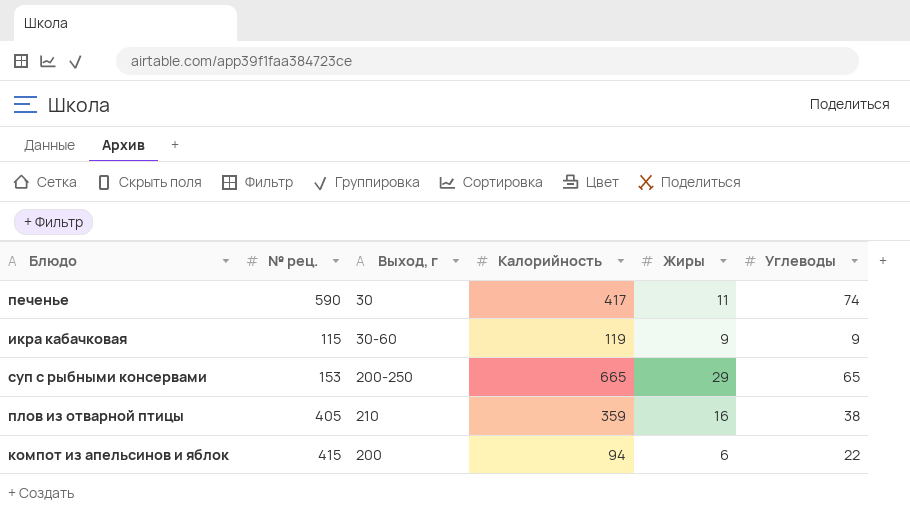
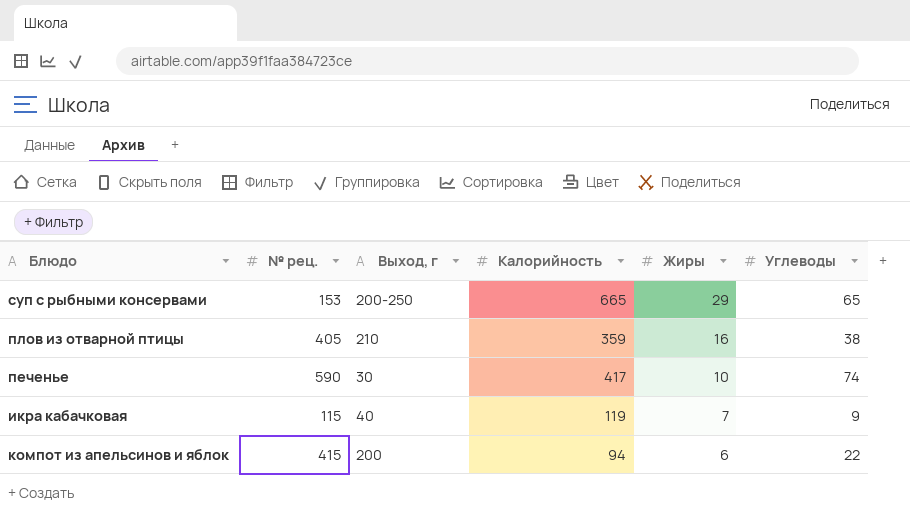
row order: none -> Жиры descending
печенье | Жиры: 11 -> 10
икра кабачковая | Выход, г: 30-60 -> 40
икра кабачковая | Жиры: 9 -> 7

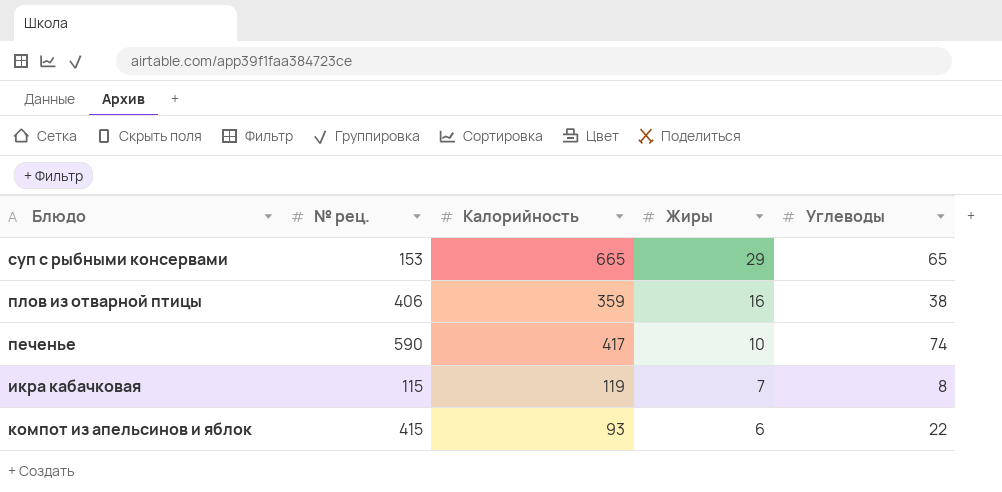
column Выход, г | position: 3 -> none
плов из отварной птицы | № рец.: 405 -> 406
икра кабачковая | Углеводы: 9 -> 8
компот из апельсинов и яблок | Калорийность: 94 -> 93

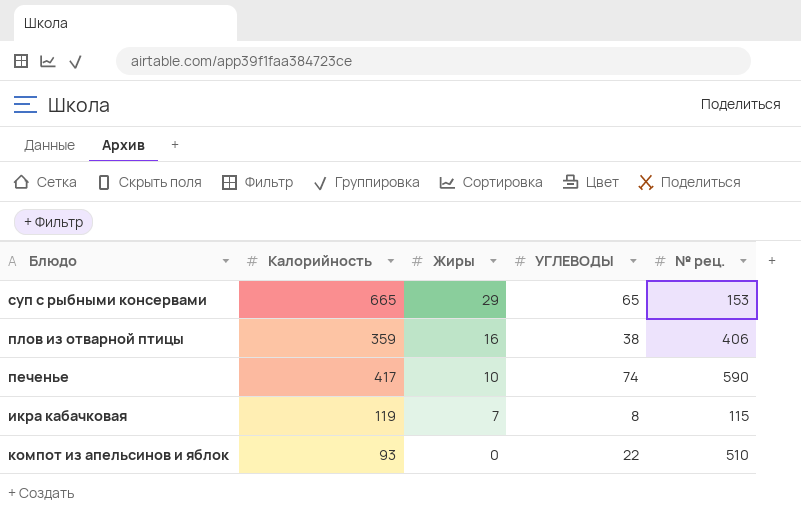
column name: Углеводы -> УГЛЕВОДЫ
column № рец. | position: 2 -> 5
компот из апельсинов и яблок | Жиры: 6 -> 0
компот из апельсинов и яблок | № рец.: 415 -> 510

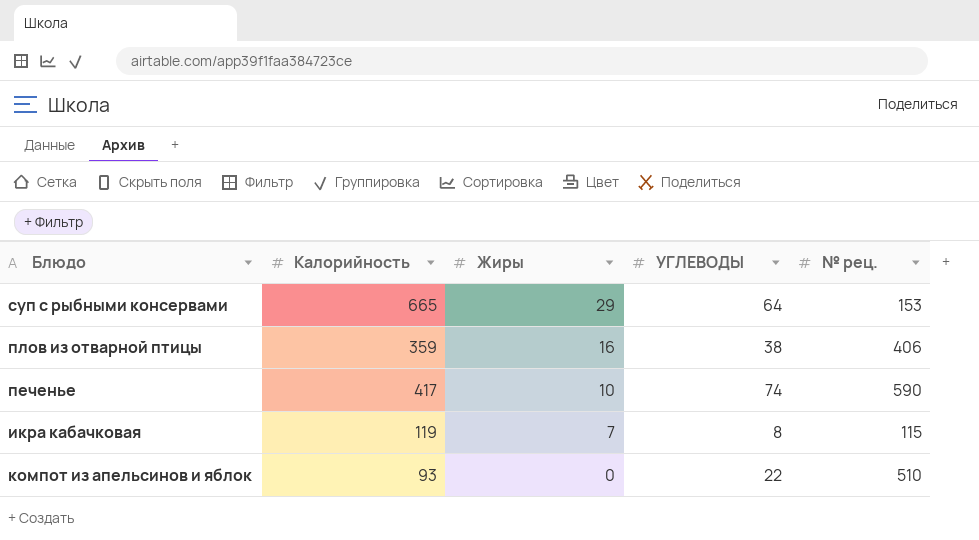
суп с рыбными консервами | УГЛЕВОДЫ: 65 -> 64

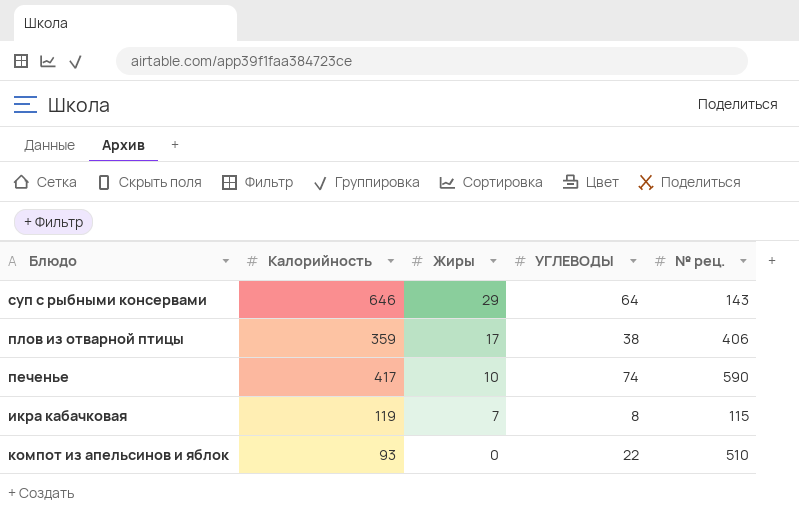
суп с рыбными консервами | Калорийность: 665 -> 646
суп с рыбными консервами | № рец.: 153 -> 143
плов из отварной птицы | Жиры: 16 -> 17

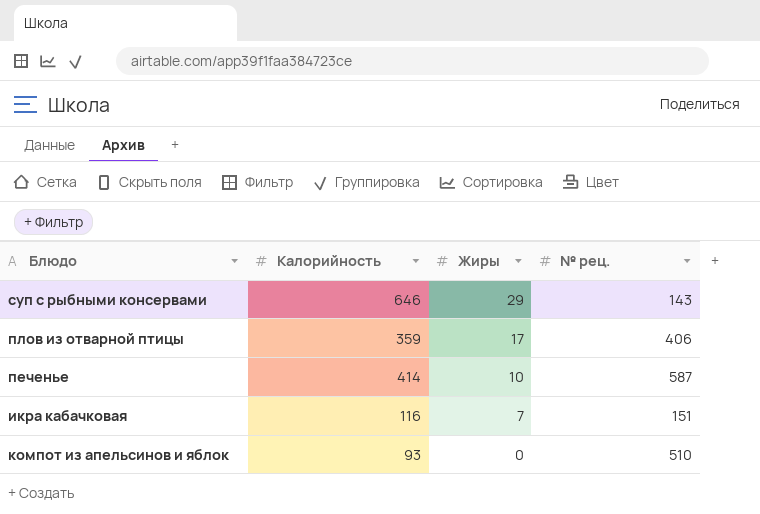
column УГЛЕВОДЫ | position: 4 -> none
печенье | Калорийность: 417 -> 414
печенье | № рец.: 590 -> 587
икра кабачковая | Калорийность: 119 -> 116
икра кабачковая | № рец.: 115 -> 151

